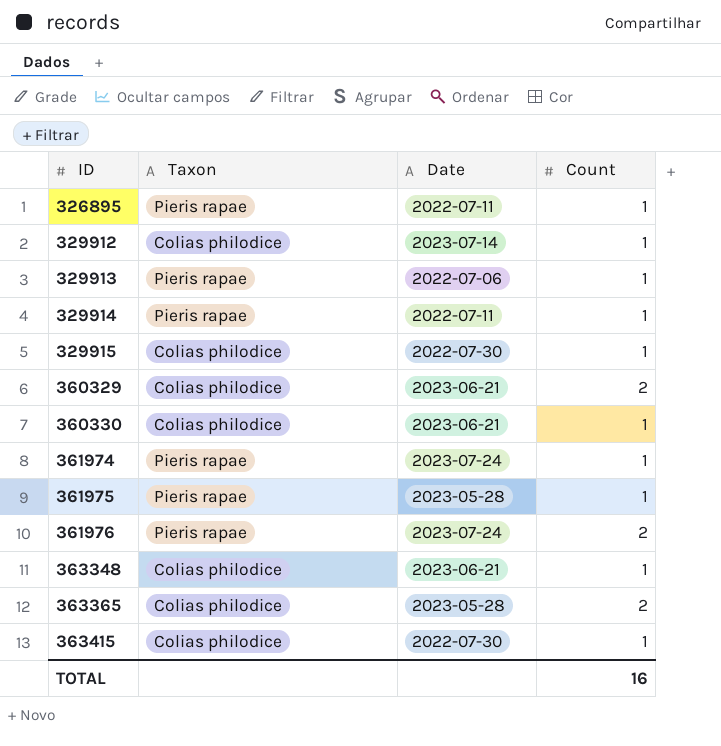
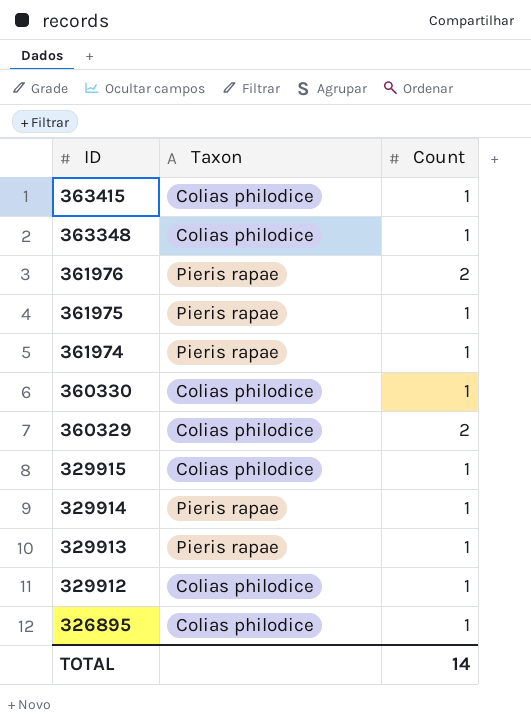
row order: ID ascending -> ID descending
column Date | position: 3 -> none
row 363365: Colias philodice | 2023-05-28 | 2 -> none
326895 | Taxon: Pieris rapae -> Colias philodice
TOTAL | Count: 16 -> 14

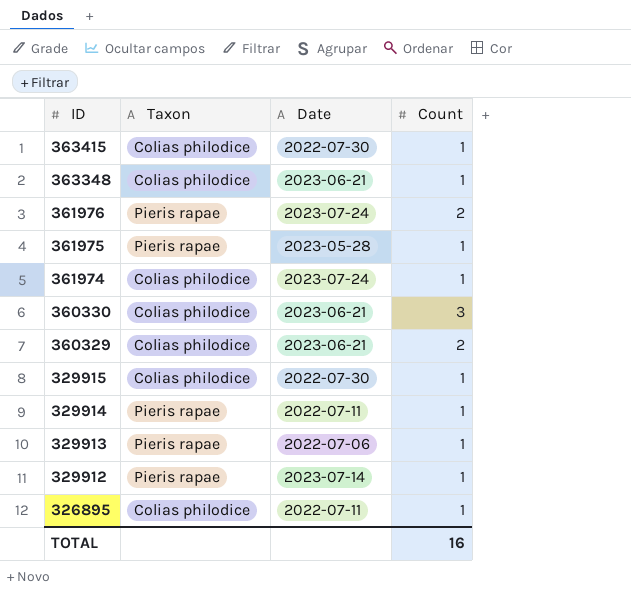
column Date | position: none -> 3
361974 | Taxon: Pieris rapae -> Colias philodice
360330 | Count: 1 -> 3
329912 | Taxon: Colias philodice -> Pieris rapae
TOTAL | Count: 14 -> 16

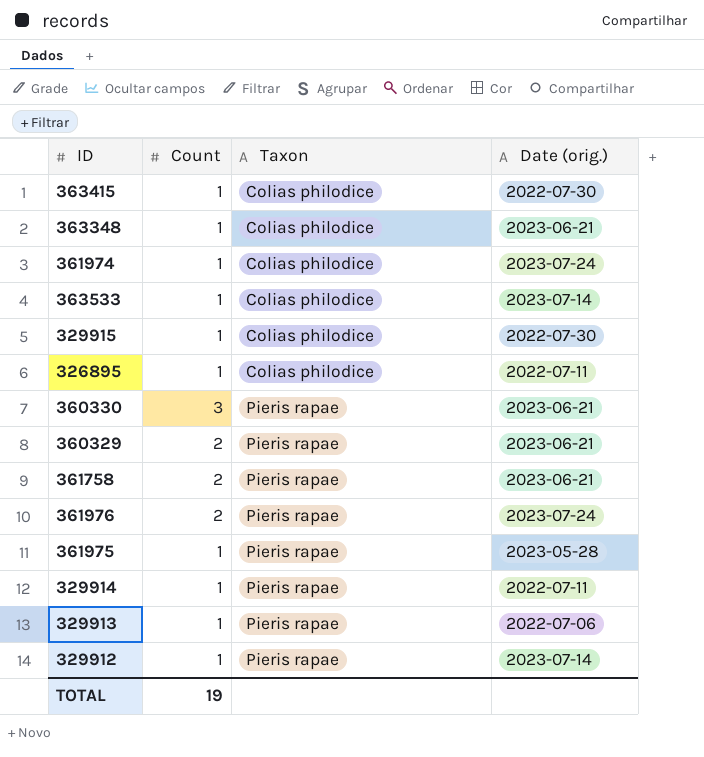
row order: ID descending -> Taxon ascending
column Count | position: 4 -> 2
column name: Date -> Date (orig.)
row 363533: none -> 1 | Colias philodice | 2023-07-14
360330 | Taxon: Colias philodice -> Pieris rapae
360329 | Taxon: Colias philodice -> Pieris rapae
row 361758: none -> 2 | Pieris rapae | 2023-06-21
TOTAL | Count: 16 -> 19

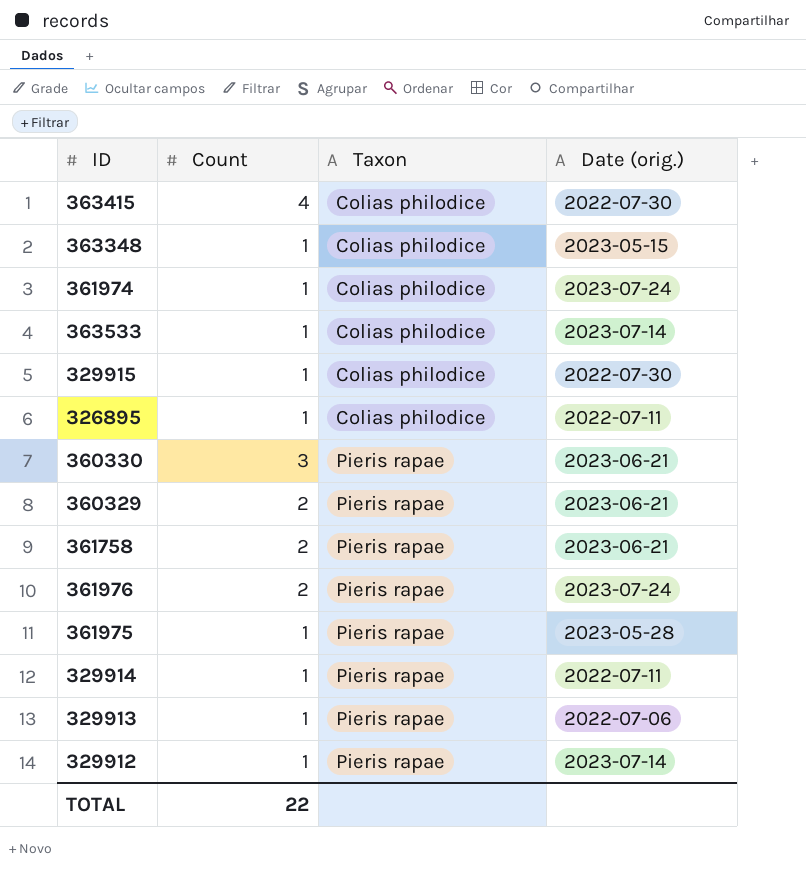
363415 | Count: 1 -> 4
363348 | Date (orig.): 2023-06-21 -> 2023-05-15
TOTAL | Count: 19 -> 22

